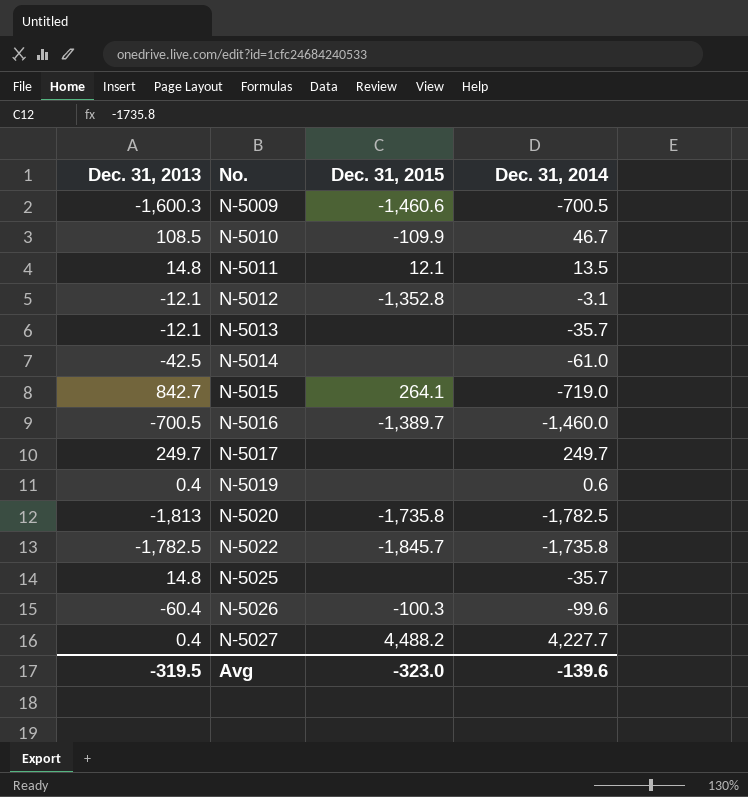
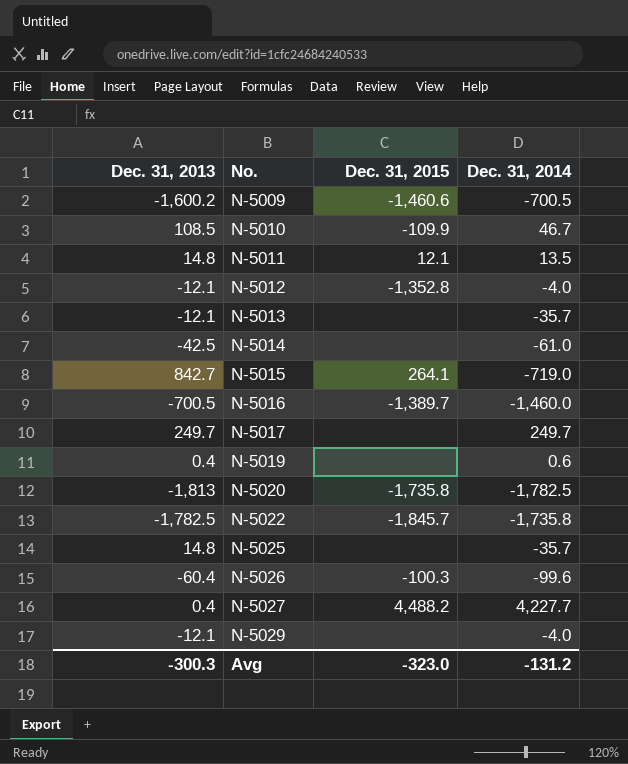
N-5009 | Dec. 31, 2013: -1,600.3 -> -1,600.2
N-5012 | Dec. 31, 2014: -3.1 -> -4.0
row N-5029: none -> -12.1 | none | -4.0
Avg | Dec. 31, 2013: -319.5 -> -300.3
Avg | Dec. 31, 2014: -139.6 -> -131.2

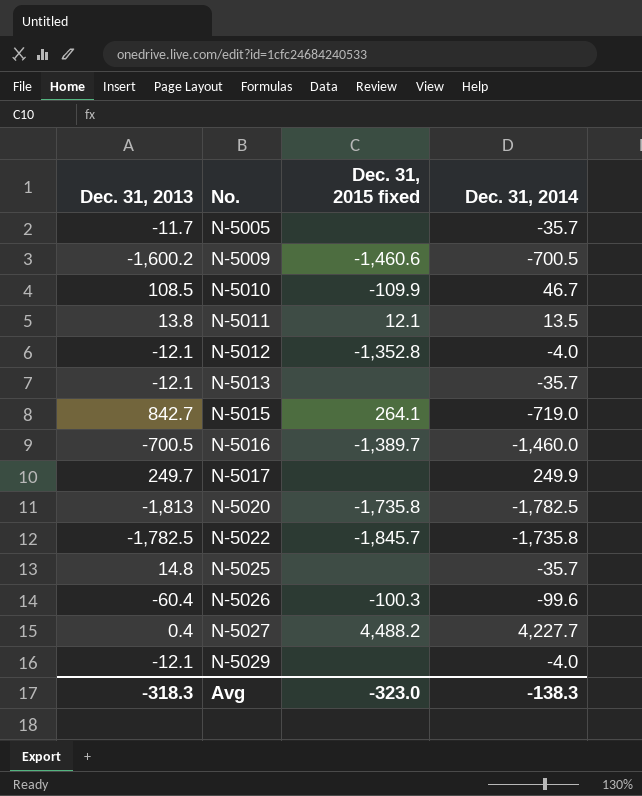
column name: Dec. 31, 2015 -> Dec. 31, 2015 fixed
row N-5014: -42.5 | none | -61.0 -> none
row N-5019: 0.4 | none | 0.6 -> none
row N-5005: none -> -11.7 | none | -35.7
N-5011 | Dec. 31, 2013: 14.8 -> 13.8
N-5017 | Dec. 31, 2014: 249.7 -> 249.9
Avg | Dec. 31, 2013: -300.3 -> -318.3
Avg | Dec. 31, 2014: -131.2 -> -138.3

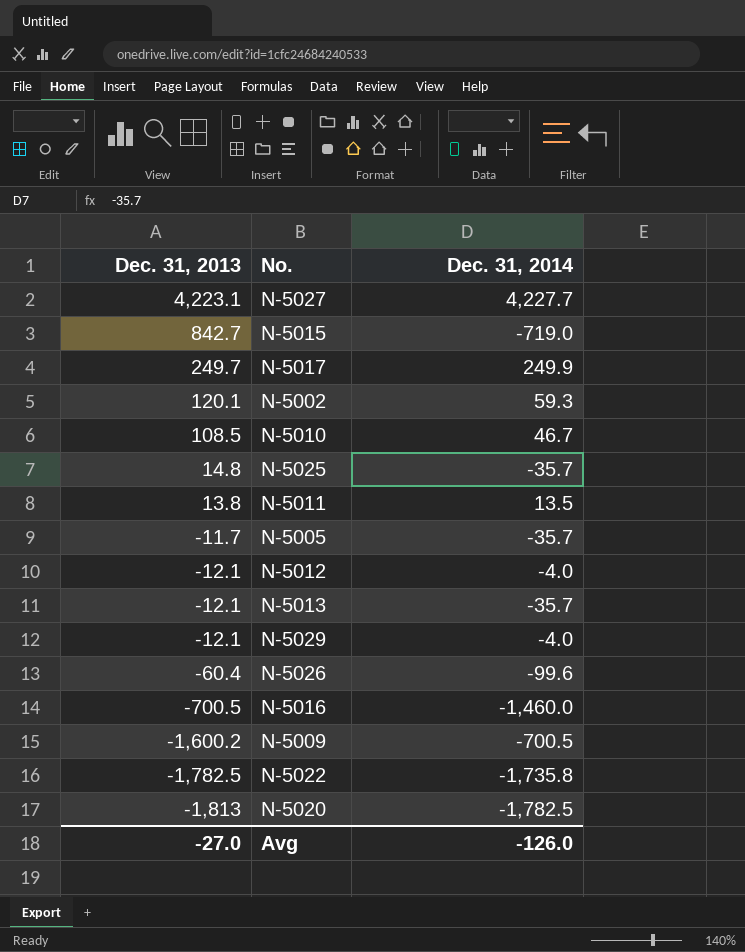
row order: No. ascending -> Dec. 31, 2013 descending
column Dec. 31, 2015 fixed | position: 3 -> none
N-5027 | Dec. 31, 2013: 0.4 -> 4,223.1
row N-5002: none -> 120.1 | 59.3
Avg | Dec. 31, 2013: -318.3 -> -27.0
Avg | Dec. 31, 2014: -138.3 -> -126.0

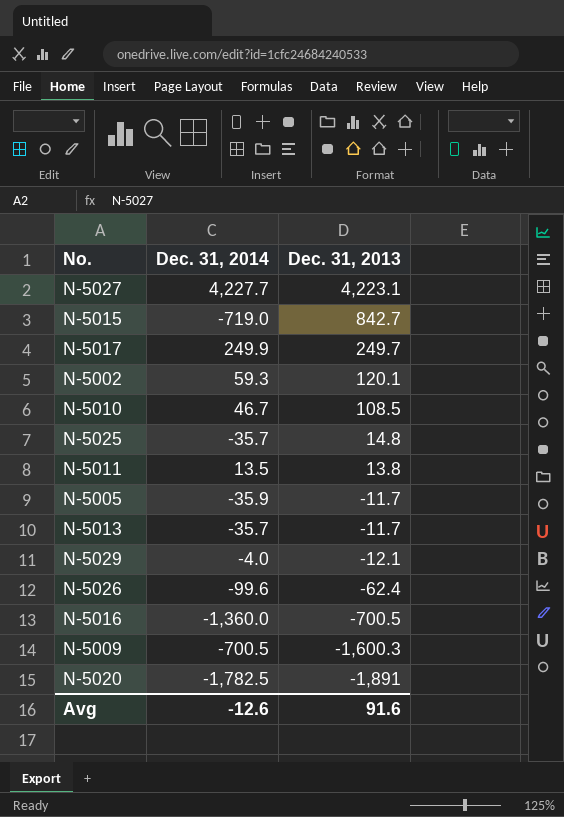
column Dec. 31, 2013 | position: 1 -> 3
row N-5012: -12.1 | -4.0 -> none
row N-5022: -1,782.5 | -1,735.8 -> none
N-5005 | Dec. 31, 2014: -35.7 -> -35.9
N-5013 | Dec. 31, 2013: -12.1 -> -11.7
N-5026 | Dec. 31, 2013: -60.4 -> -62.4
N-5016 | Dec. 31, 2014: -1,460.0 -> -1,360.0
N-5009 | Dec. 31, 2013: -1,600.2 -> -1,600.3
N-5020 | Dec. 31, 2013: -1,813 -> -1,891
Avg | Dec. 31, 2014: -126.0 -> -12.6
Avg | Dec. 31, 2013: -27.0 -> 91.6

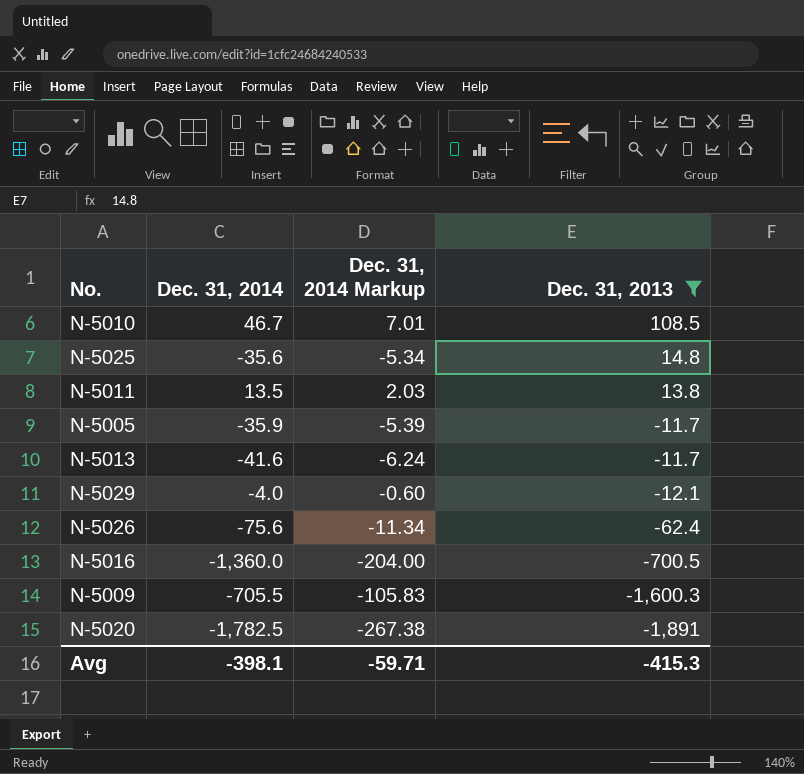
filter: none -> Dec. 31, 2013 <= 108.5
column Dec. 31, 2014 Markup | formula: none -> [Dec. 31, 2014] * 0.15
N-5025 | Dec. 31, 2014: -35.7 -> -35.6
N-5013 | Dec. 31, 2014: -35.7 -> -41.6
N-5026 | Dec. 31, 2014: -99.6 -> -75.6
N-5009 | Dec. 31, 2014: -700.5 -> -705.5
Avg | Dec. 31, 2014: -12.6 -> -398.1
Avg | Dec. 31, 2013: 91.6 -> -415.3

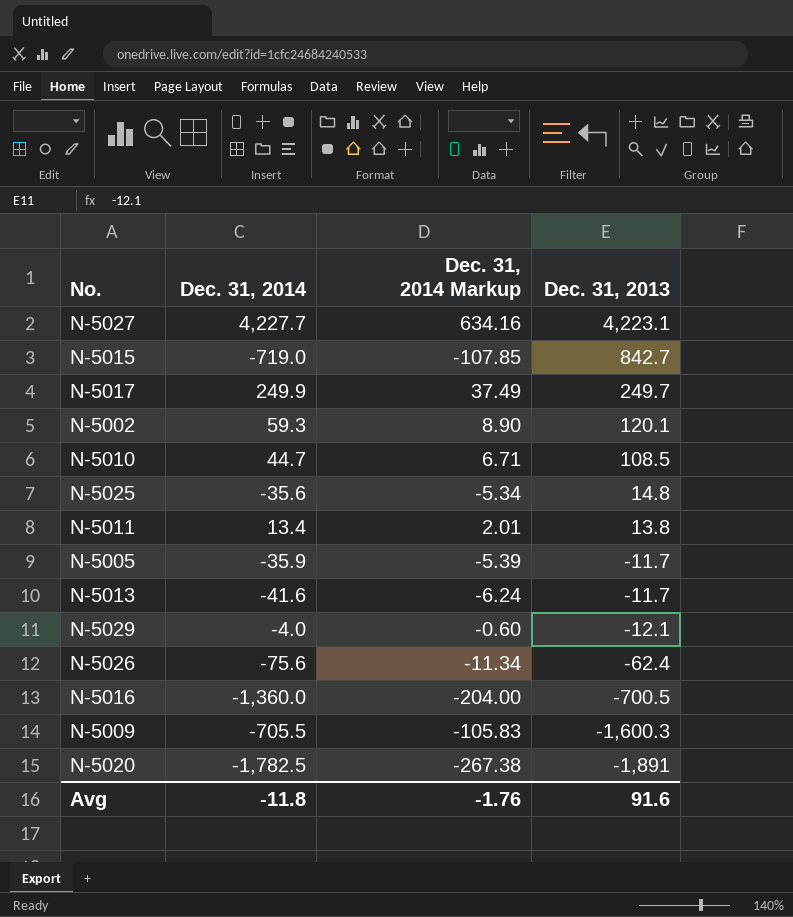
filter: Dec. 31, 2013 <= 108.5 -> none
N-5010 | Dec. 31, 2014: 46.7 -> 44.7
N-5010 | Dec. 31, 2014 Markup: 7.01 -> 6.71
N-5011 | Dec. 31, 2014: 13.5 -> 13.4
N-5011 | Dec. 31, 2014 Markup: 2.03 -> 2.01
Avg | Dec. 31, 2014: -398.1 -> -11.8
Avg | Dec. 31, 2014 Markup: -59.71 -> -1.76
Avg | Dec. 31, 2013: -415.3 -> 91.6

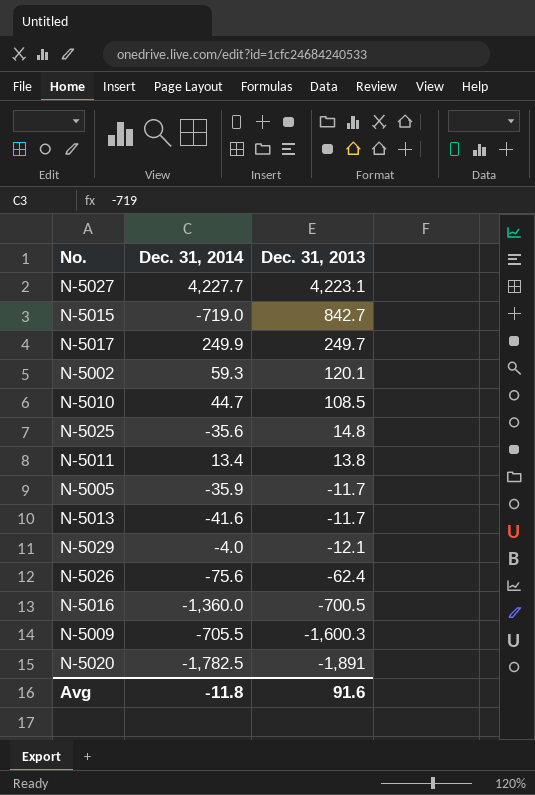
column Dec. 31, 2014 Markup | formula: [Dec. 31, 2014] * 0.15 -> none

